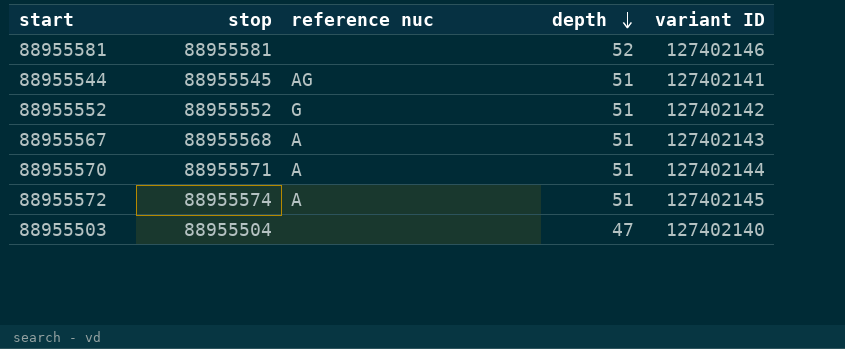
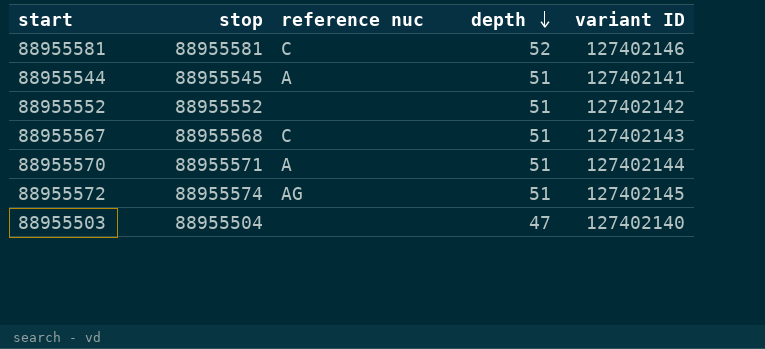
88955581 | reference nuc: none -> C
88955544 | reference nuc: AG -> A
88955552 | reference nuc: G -> none
88955567 | reference nuc: A -> C
88955572 | reference nuc: A -> AG

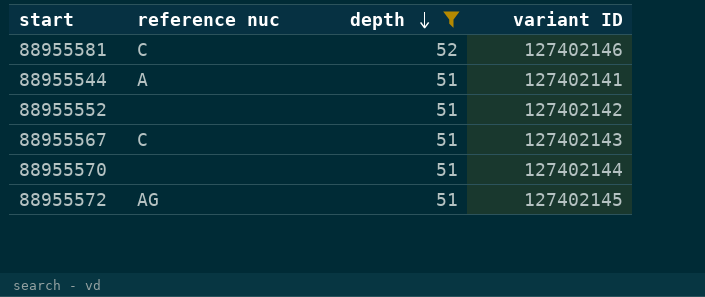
filter: none -> depth != 47
column stop | position: 2 -> none
88955570 | reference nuc: A -> none

